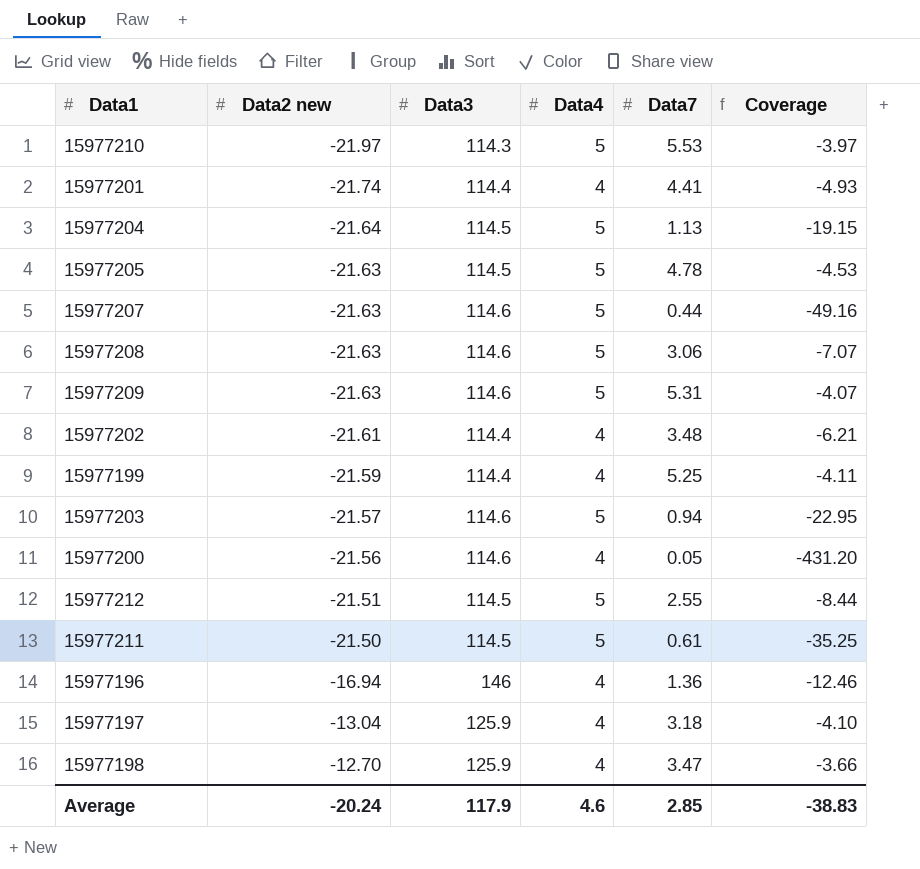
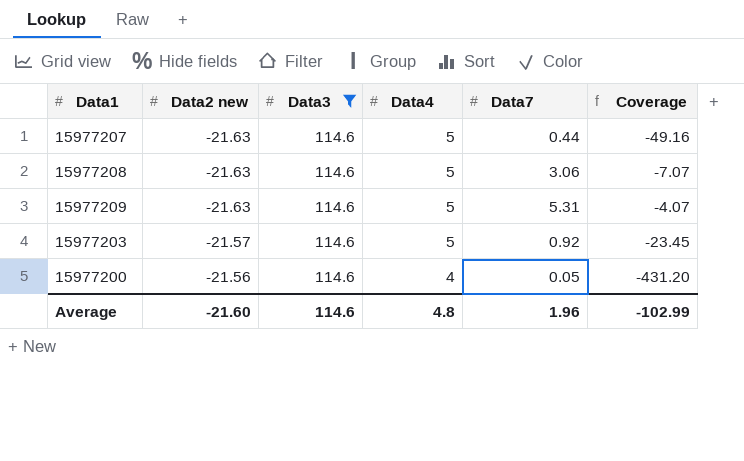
filter: none -> Data3 = 114.6
15977203 | Data7: 0.94 -> 0.92
15977203 | Coverage: -22.95 -> -23.45
Average | Data2 new: -20.24 -> -21.60
Average | Data3: 117.9 -> 114.6
Average | Data4: 4.6 -> 4.8
Average | Data7: 2.85 -> 1.96
Average | Coverage: -38.83 -> -102.99

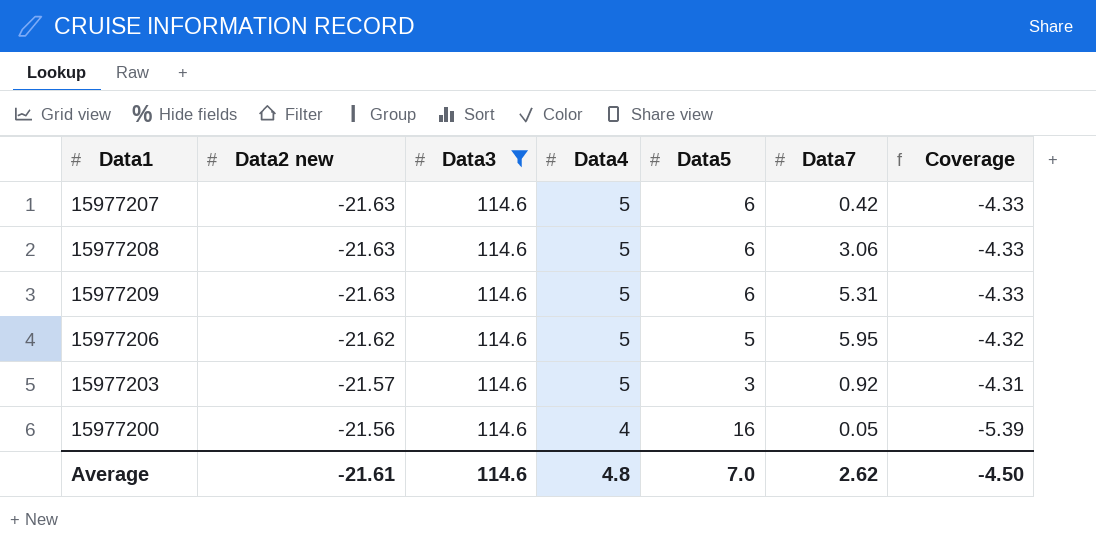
column Data5 | position: none -> 5
column Coverage | formula: [Data2 new] / [Data7] -> [Data2 new] / [Data4]
15977207 | Data7: 0.44 -> 0.42
row 15977206: none -> -21.62 | 114.6 | 5 | 5 | 5.95 | -4.32
Average | Data2 new: -21.60 -> -21.61
Average | Data7: 1.96 -> 2.62
Average | Coverage: -102.99 -> -4.50

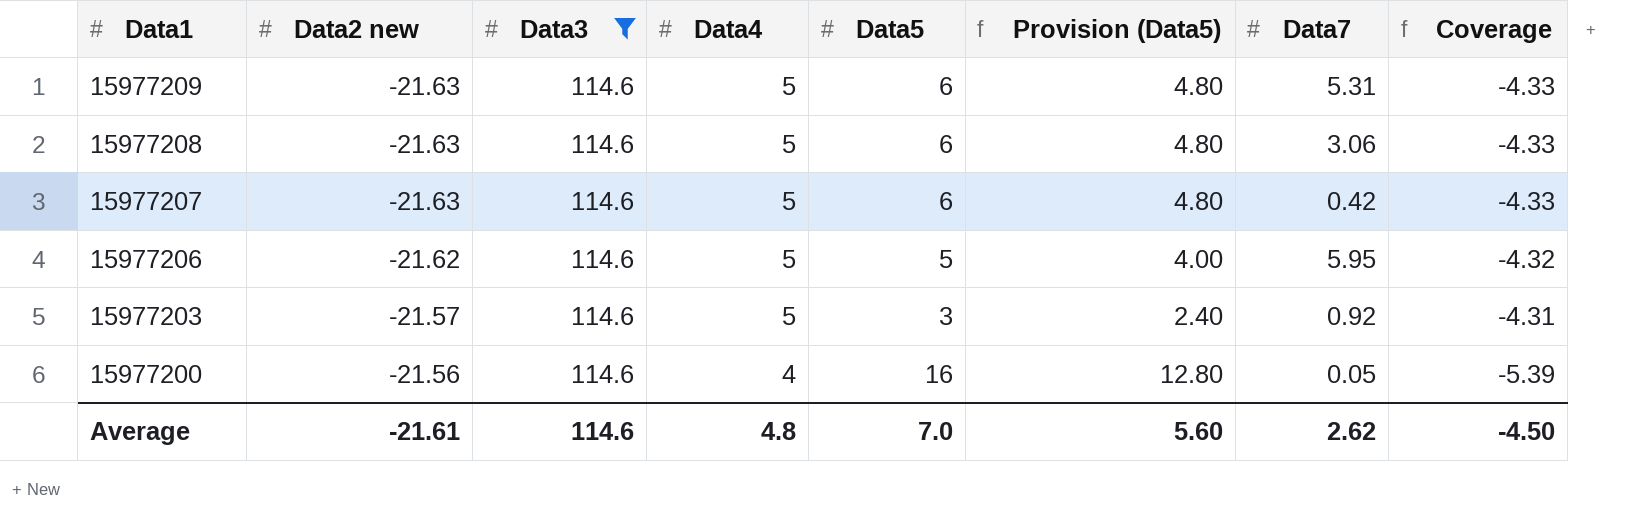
row order: Data2 new ascending -> Data1 descending
column Provision (Data5) | formula: none -> [Data5] * 0.8

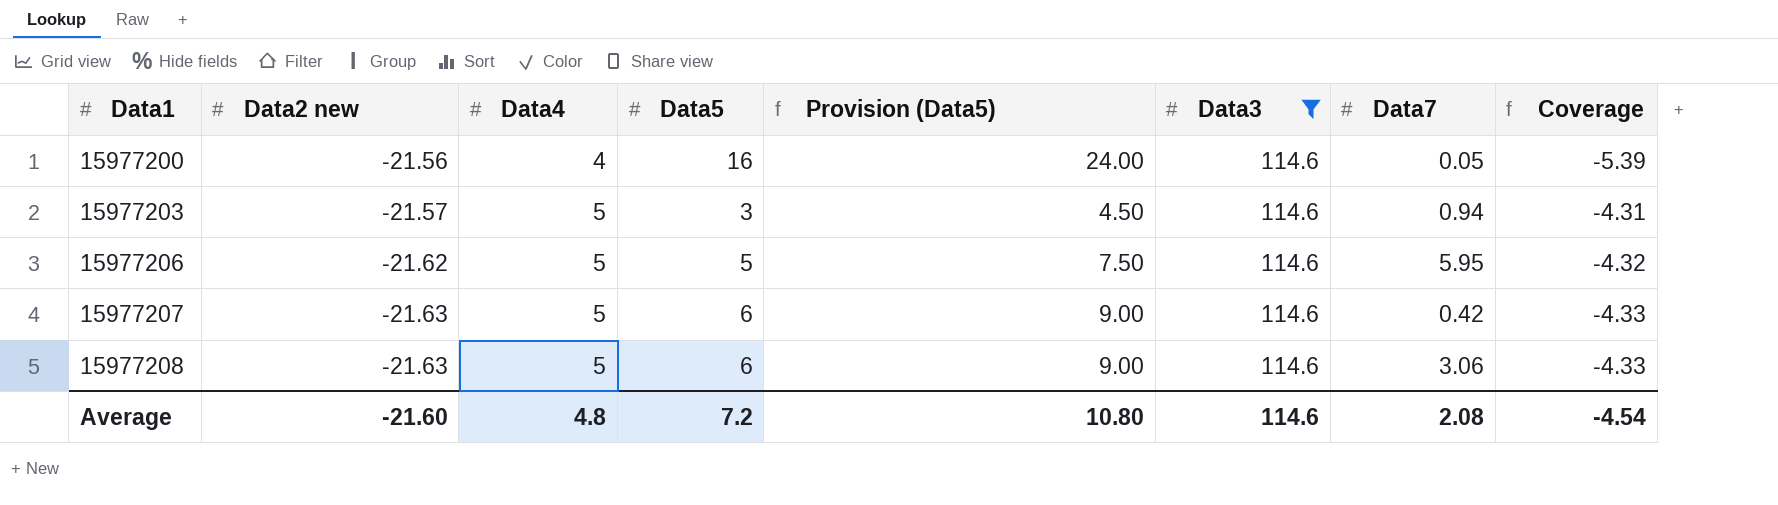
row order: Data1 descending -> Data1 ascending
column Provision (Data5) | formula: [Data5] * 0.8 -> [Data5] * 1.5
column Data3 | position: 3 -> 6
row 15977209: -21.63 | 114.6 | 5 | 6 | 4.80 | 5.31 | -4.33 -> none
15977203 | Data7: 0.92 -> 0.94
Average | Data2 new: -21.61 -> -21.60
Average | Data5: 7.0 -> 7.2
Average | Provision (Data5): 5.60 -> 10.80
Average | Data7: 2.62 -> 2.08
Average | Coverage: -4.50 -> -4.54

